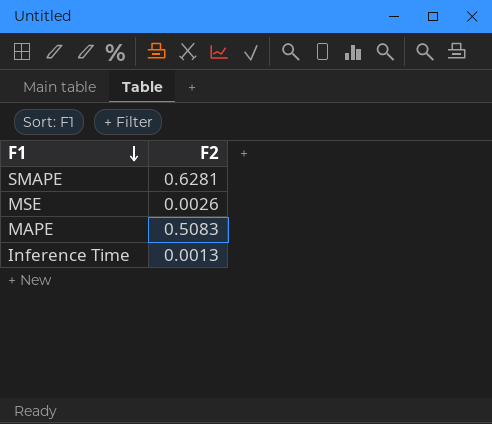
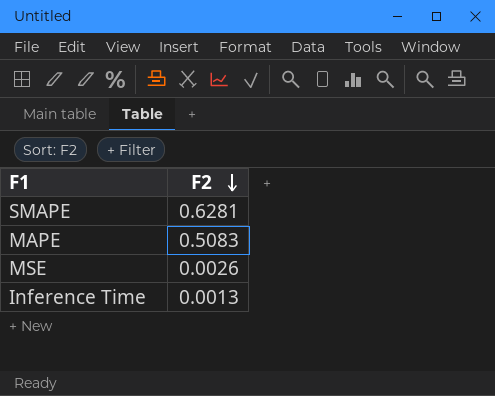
row order: F1 descending -> F2 descending

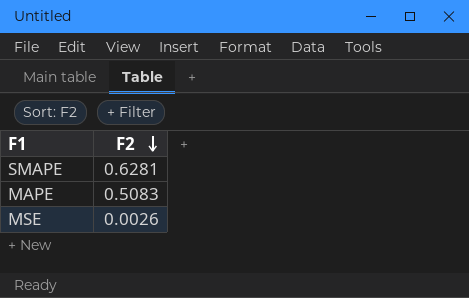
row Inference Time: 0.0013 -> none

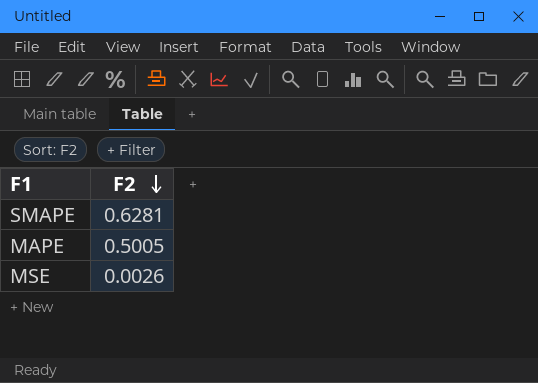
MAPE | F2: 0.5083 -> 0.5005

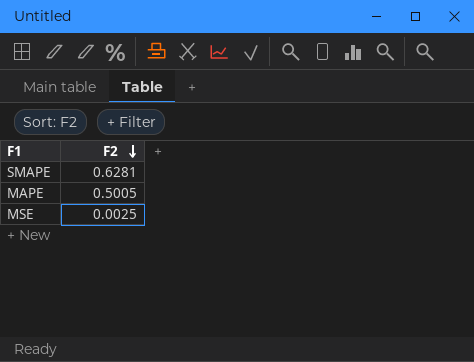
MSE | F2: 0.0026 -> 0.0025

